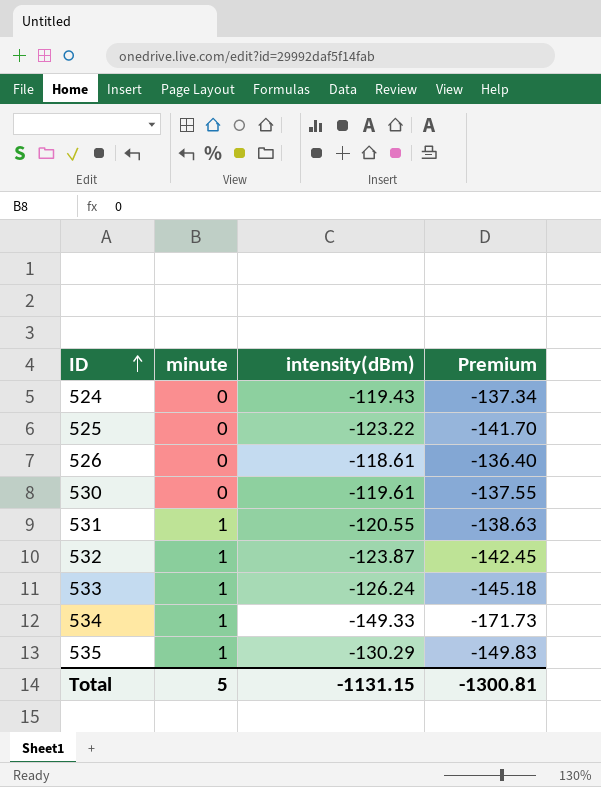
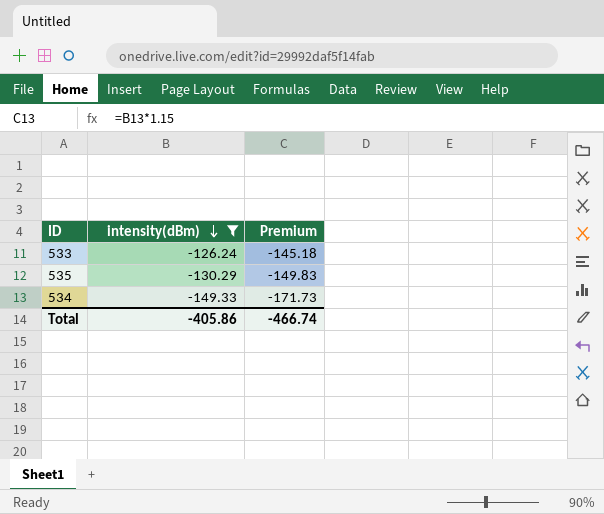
filter: none -> intensity(dBm) <= -126.24
row order: ID ascending -> intensity(dBm) descending
column minute | position: 2 -> none
Total | intensity(dBm): -1131.15 -> -405.86
Total | Premium: -1300.81 -> -466.74

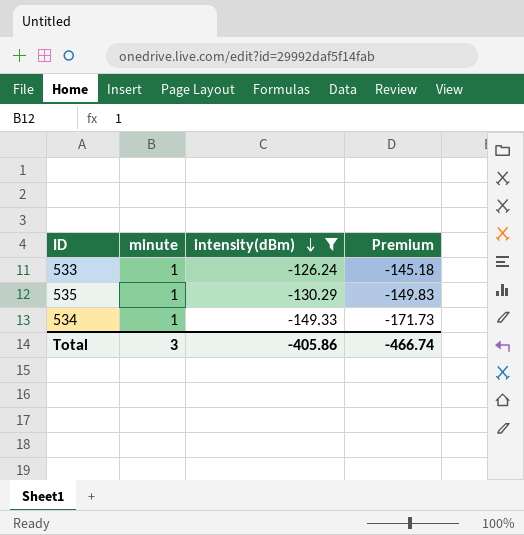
column minute | position: none -> 2

